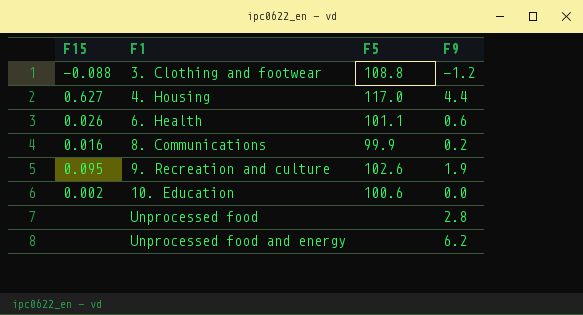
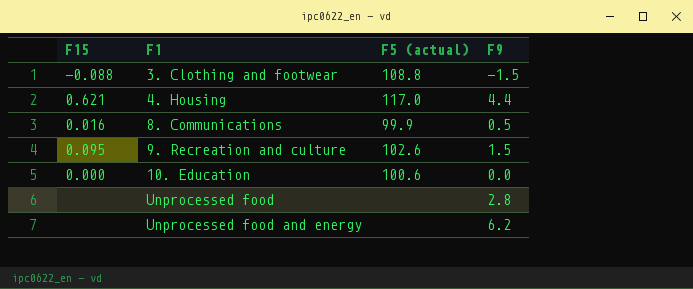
column name: F5 -> F5 (actual)
row 6. Health: 0.026 | 101.1 | 0.6 -> none
3. Clothing and footwear | F9: -1.2 -> -1.5
4. Housing | F15: 0.627 -> 0.621
8. Communications | F9: 0.2 -> 0.5
9. Recreation and culture | F9: 1.9 -> 1.5
10. Education | F15: 0.002 -> 0.000

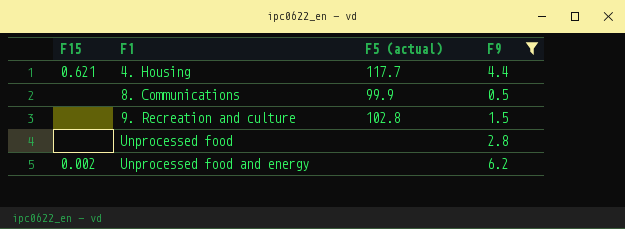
filter: none -> F9 >= 0.5
4. Housing | F5 (actual): 117.0 -> 117.7
8. Communications | F15: 0.016 -> none
9. Recreation and culture | F15: 0.095 -> none
9. Recreation and culture | F5 (actual): 102.6 -> 102.8
Unprocessed food and energy | F15: none -> 0.002

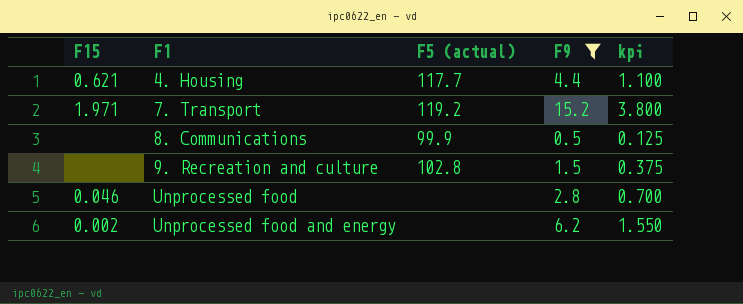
column kpi | formula: none -> [F9] * 0.25
row 7. Transport: none -> 1.971 | 119.2 | 15.2 | 3.800
Unprocessed food | F15: none -> 0.046

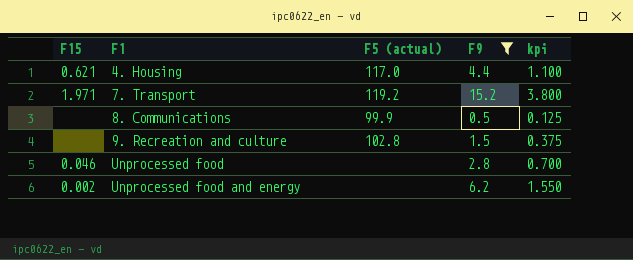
4. Housing | F5 (actual): 117.7 -> 117.0

